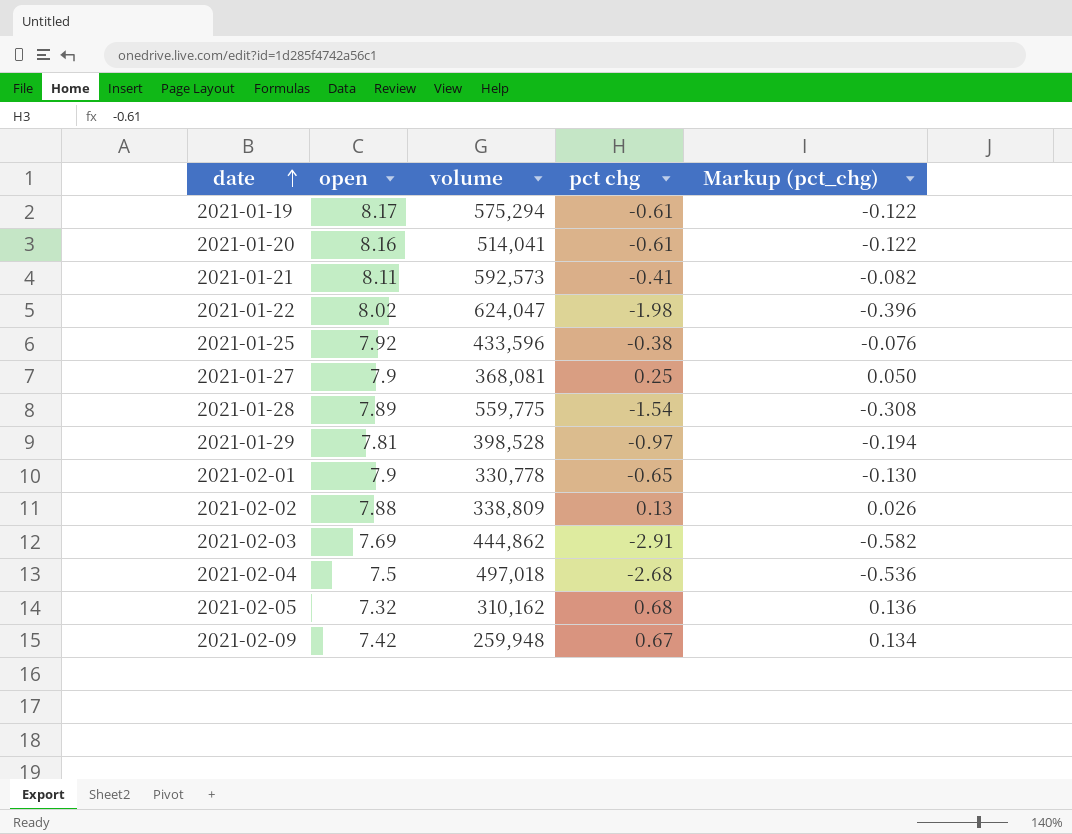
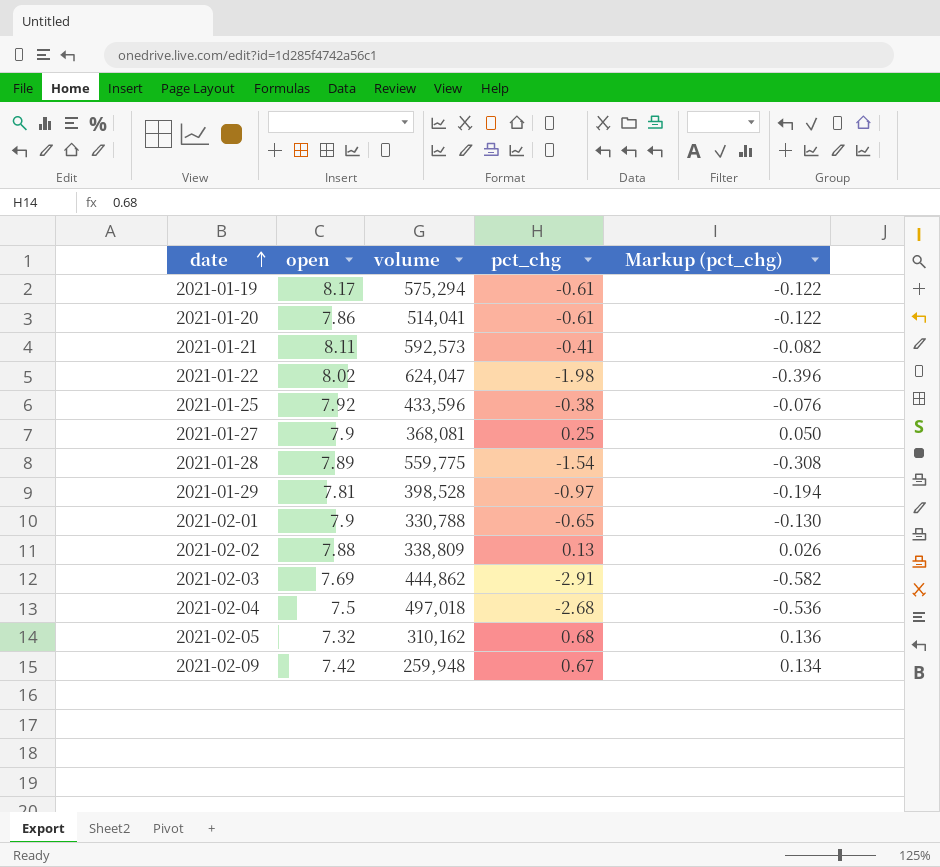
column name: pct chg -> pct_chg
2021-01-20 | open: 8.16 -> 7.86
2021-02-01 | volume: 330,778 -> 330,788

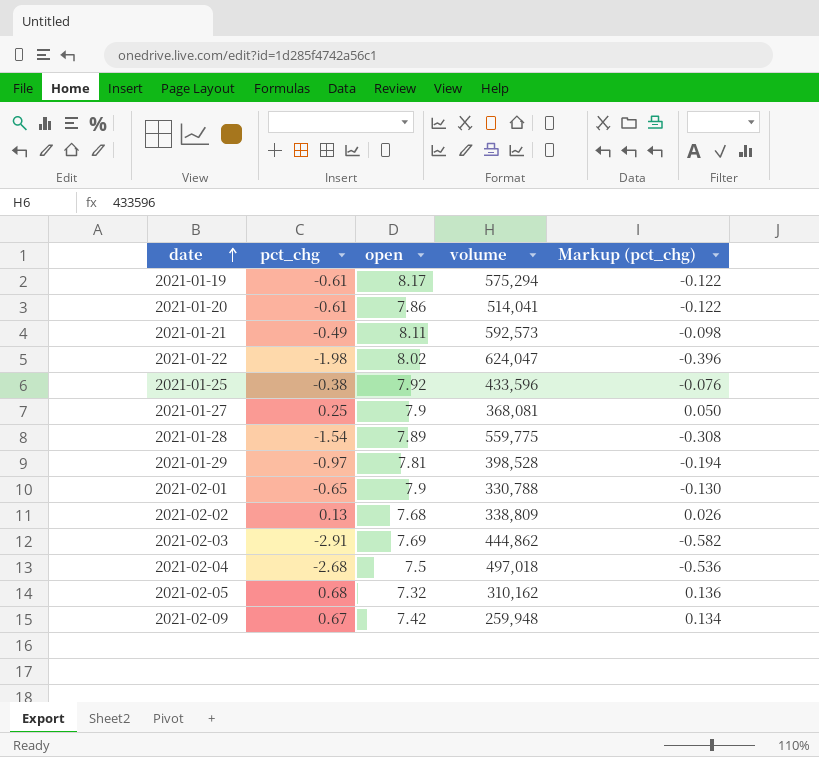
column pct_chg | position: 4 -> 2
2021-01-21 | pct_chg: -0.41 -> -0.49
2021-01-21 | Markup (pct_chg): -0.082 -> -0.098
2021-02-02 | open: 7.88 -> 7.68

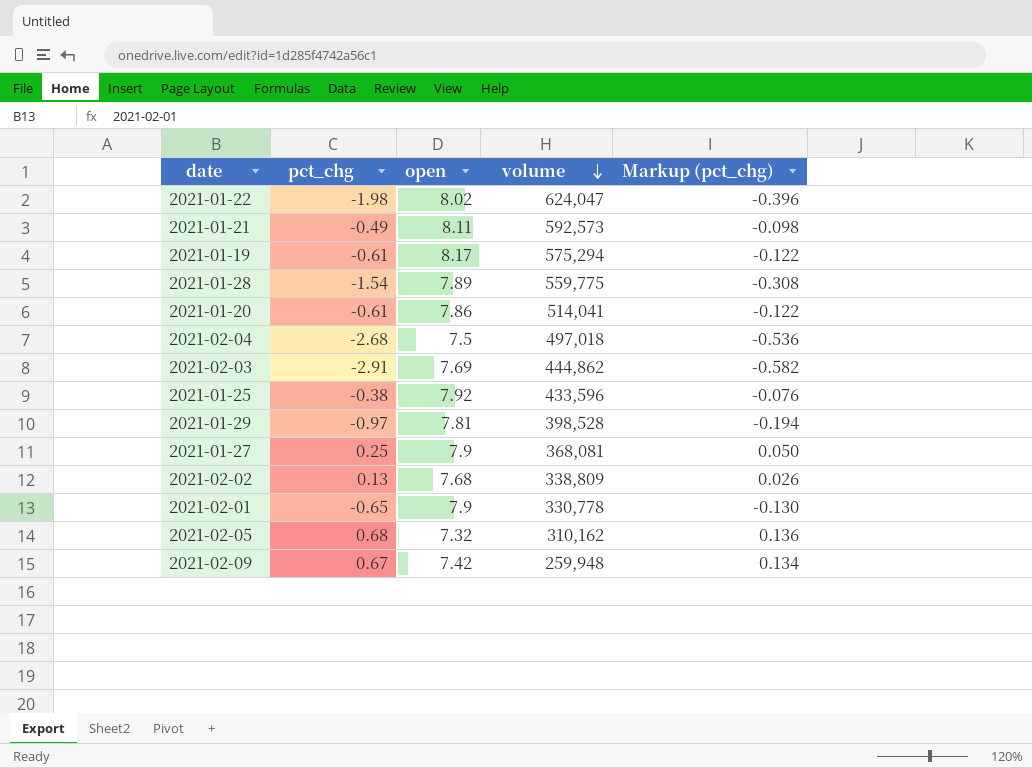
row order: date ascending -> volume descending
2021-02-01 | volume: 330,788 -> 330,778

